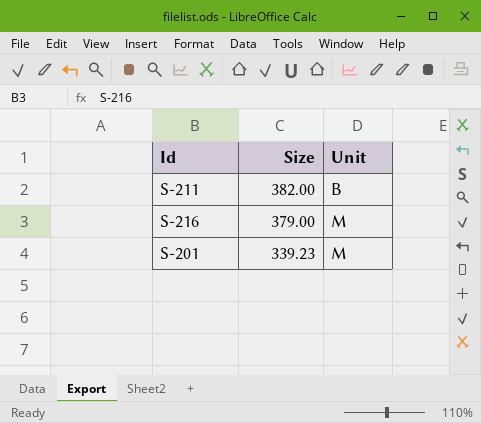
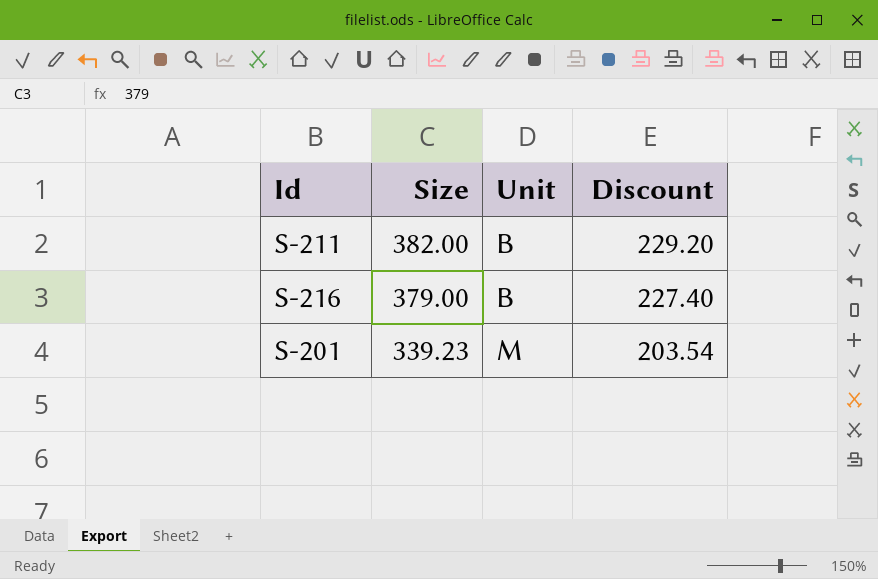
column Discount | formula: none -> [Size] * 0.6
S-216 | Unit: M -> B

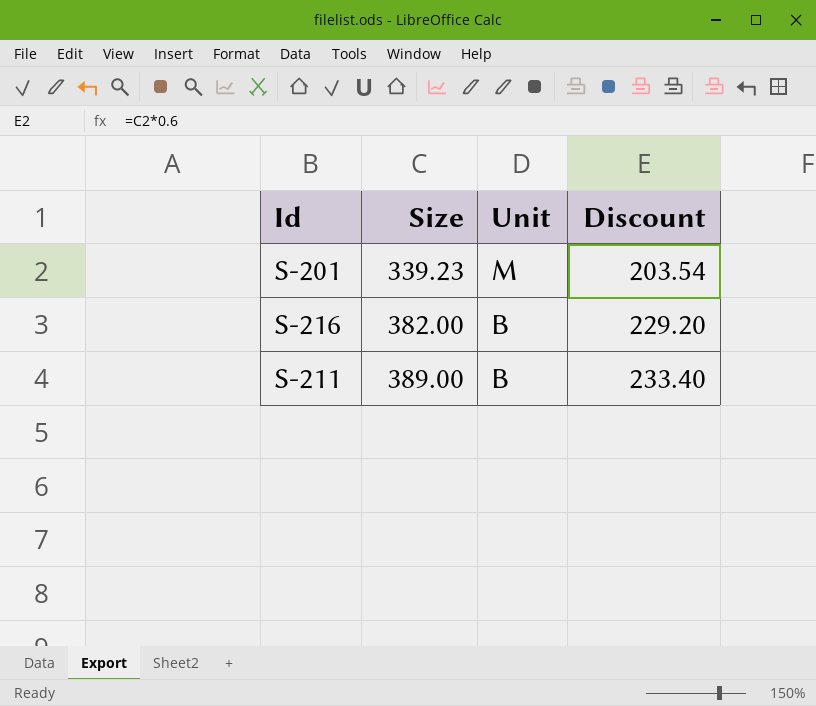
row order: Size descending -> Size ascending
S-216 | Size: 379.00 -> 382.00
S-216 | Discount: 227.40 -> 229.20
S-211 | Size: 382.00 -> 389.00
S-211 | Discount: 229.20 -> 233.40

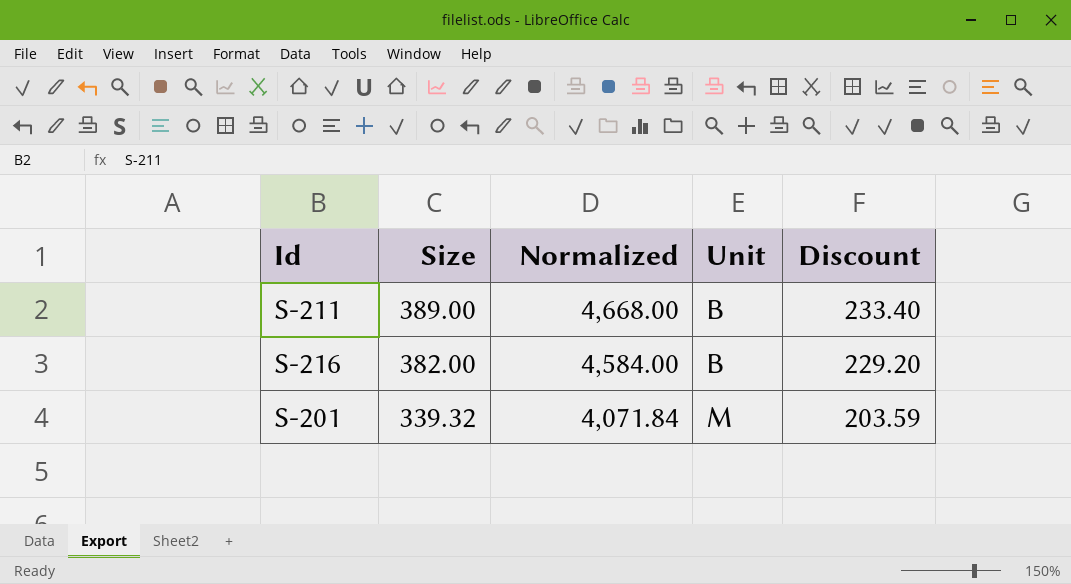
row order: Size ascending -> Size descending
column Normalized | formula: none -> [Size] * 12
S-201 | Size: 339.23 -> 339.32
S-201 | Discount: 203.54 -> 203.59

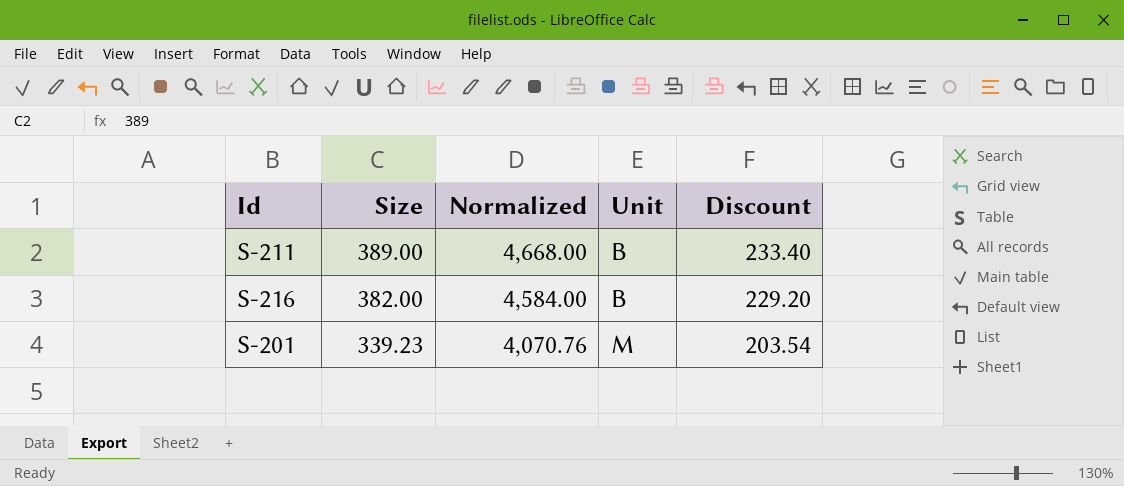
S-201 | Size: 339.32 -> 339.23
S-201 | Normalized: 4,071.84 -> 4,070.76
S-201 | Discount: 203.59 -> 203.54

